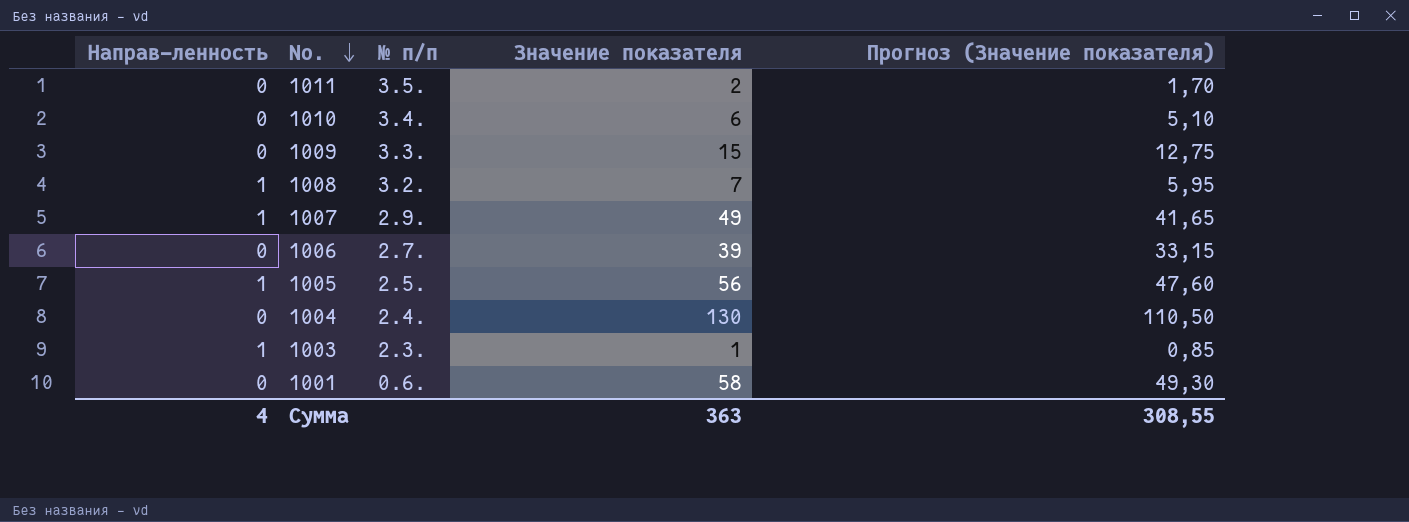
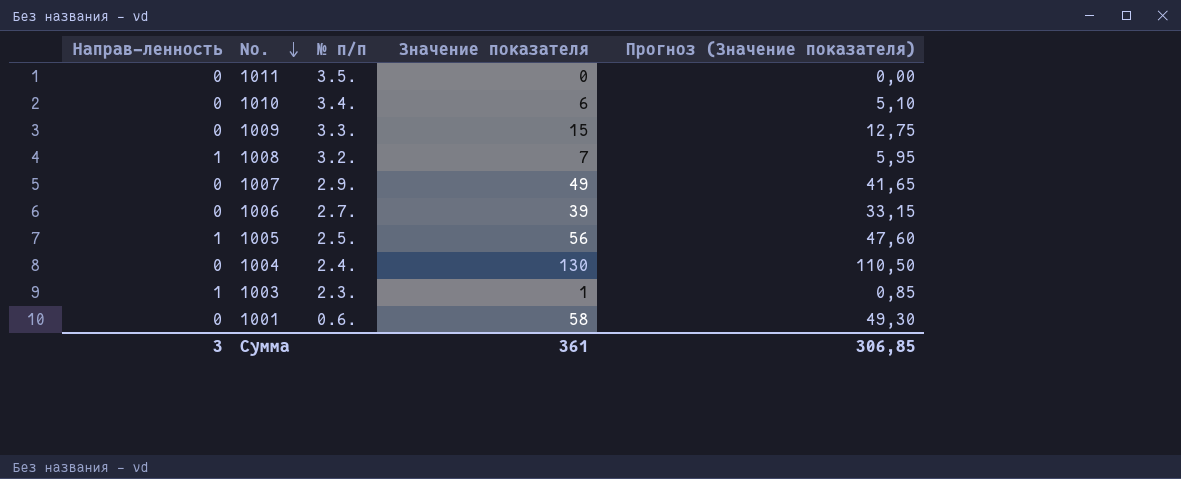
1011 | Значение показателя: 2 -> 0
1011 | Прогноз (Значение показателя): 1,70 -> 0,00
1007 | Направ-ленность: 1 -> 0
Сумма | Направ-ленность: 4 -> 3
Сумма | Значение показателя: 363 -> 361
Сумма | Прогноз (Значение показателя): 308,55 -> 306,85

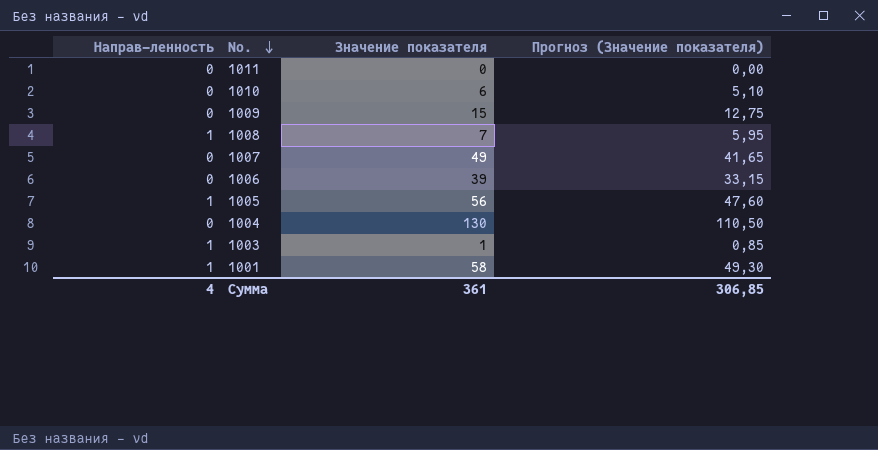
column № п/п | position: 3 -> none
1001 | Направ-ленность: 0 -> 1
Сумма | Направ-ленность: 3 -> 4

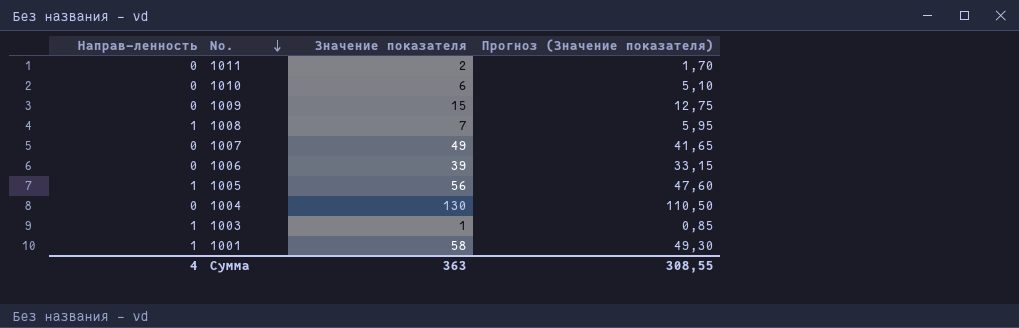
1011 | Значение показателя: 0 -> 2
1011 | Прогноз (Значение показателя): 0,00 -> 1,70
Сумма | Значение показателя: 361 -> 363
Сумма | Прогноз (Значение показателя): 306,85 -> 308,55

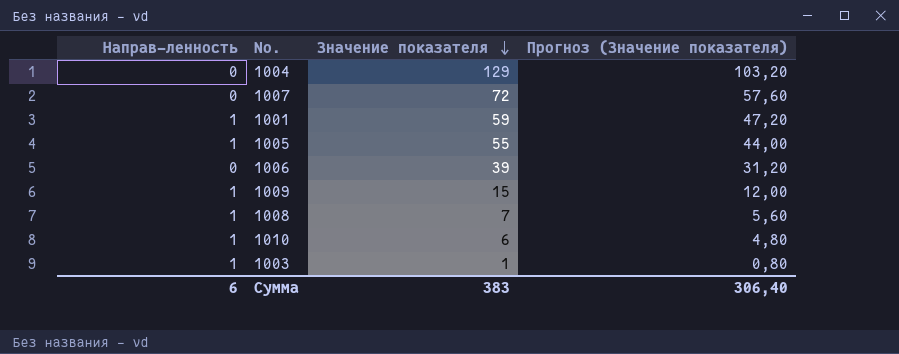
row order: No. descending -> Значение показателя descending
column Прогноз (Значение показателя) | formula: [Значение показателя] * 0,85 -> [Значение показателя] * 0,8
row 1011: 0 | 2 | 1,70 -> none
1004 | Значение показателя: 130 -> 129
1007 | Значение показателя: 49 -> 72
1001 | Значение показателя: 58 -> 59
1005 | Значение показателя: 56 -> 55
1009 | Направ-ленность: 0 -> 1
1010 | Направ-ленность: 0 -> 1
Сумма | Направ-ленность: 4 -> 6
Сумма | Значение показателя: 363 -> 383
Сумма | Прогноз (Значение показателя): 308,55 -> 306,40

